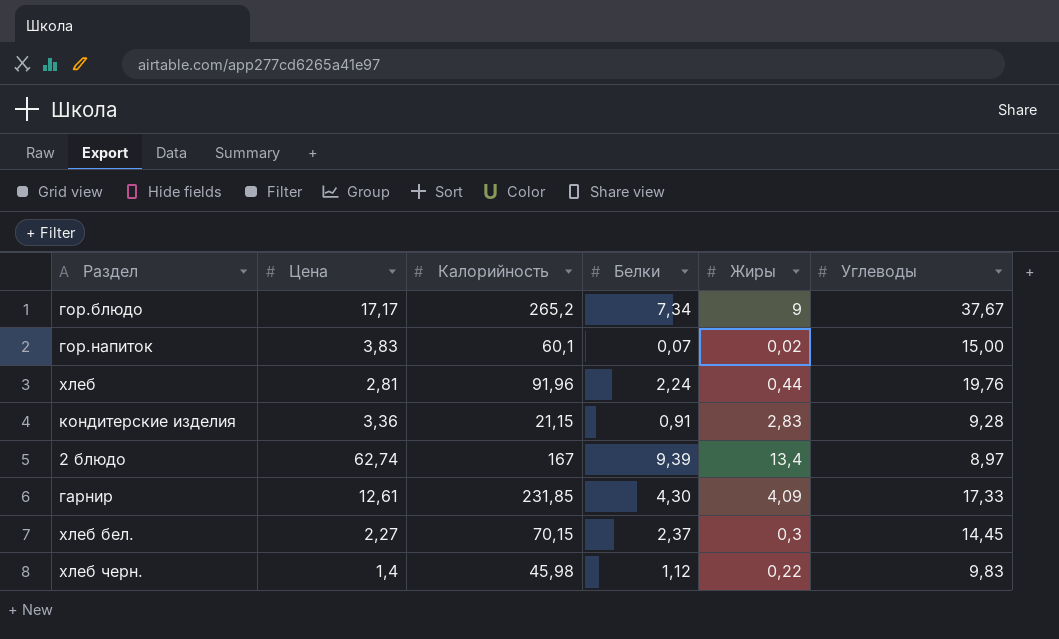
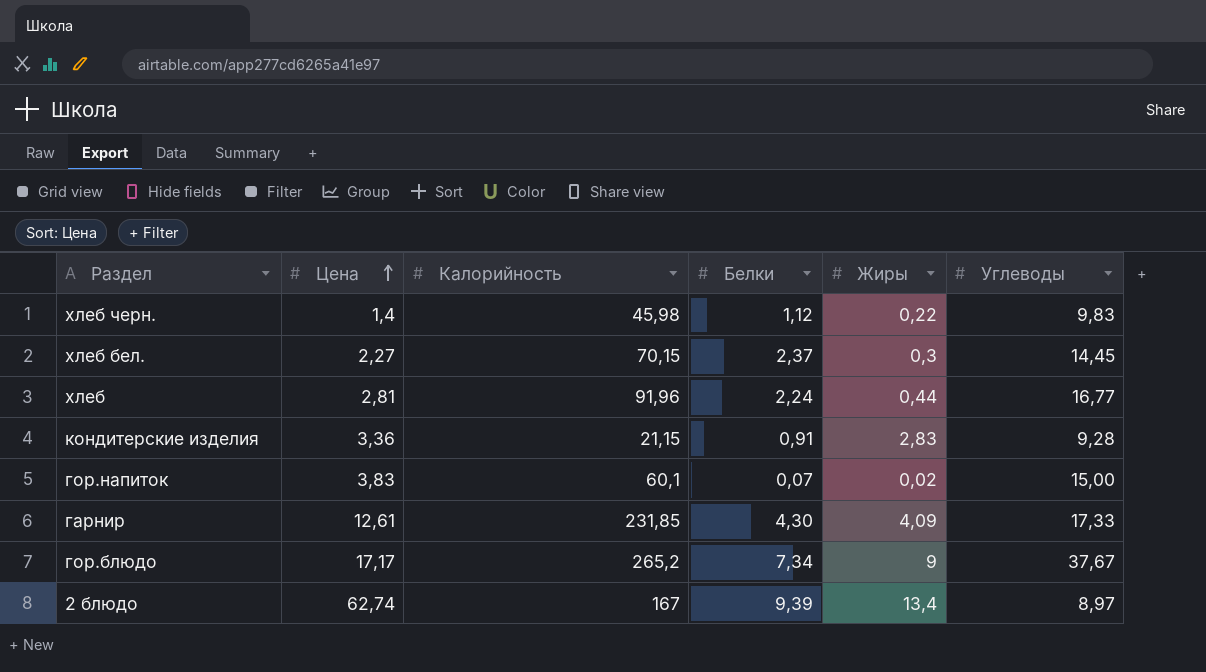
row order: none -> Цена ascending
хлеб | Углеводы: 19,76 -> 16,77

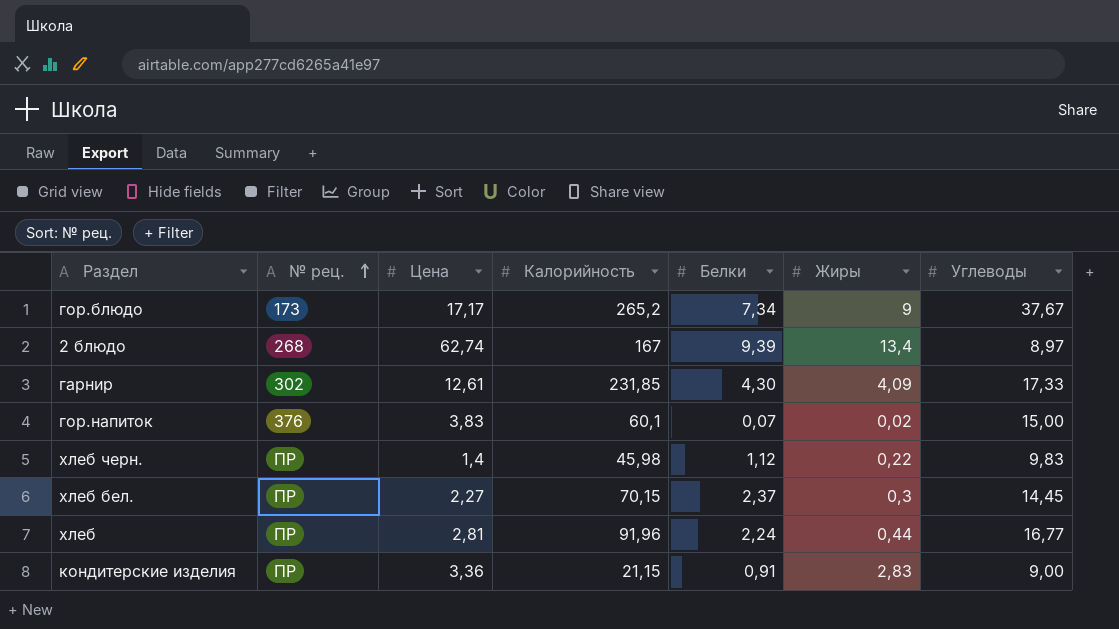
row order: Цена ascending -> № рец. ascending
column № рец. | position: none -> 2
кондитерские изделия | Углеводы: 9,28 -> 9,00

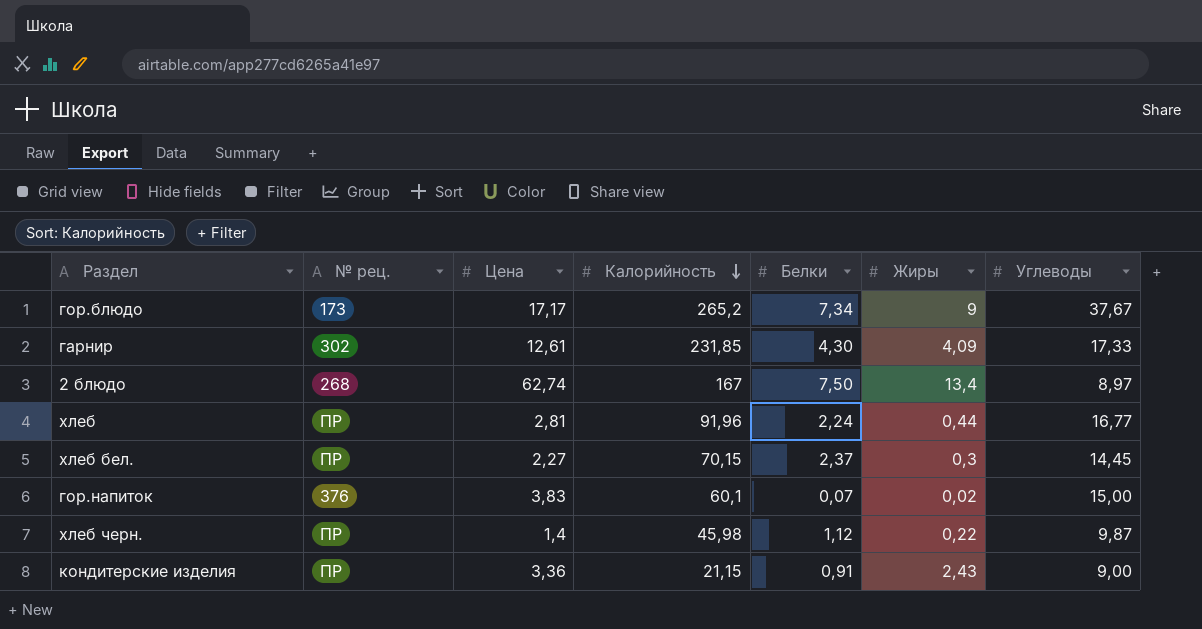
row order: № рец. ascending -> Калорийность descending
2 блюдо | Белки: 9,39 -> 7,50
хлеб черн. | Углеводы: 9,83 -> 9,87
кондитерские изделия | Жиры: 2,83 -> 2,43

